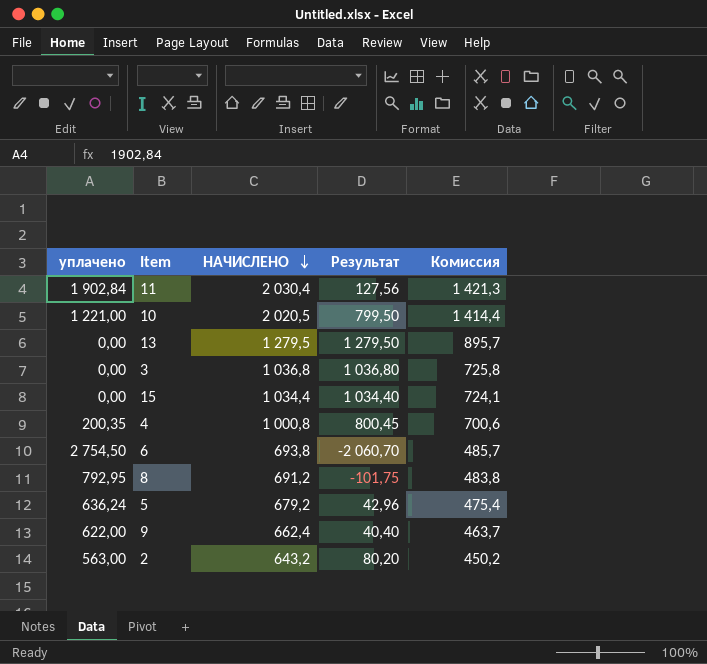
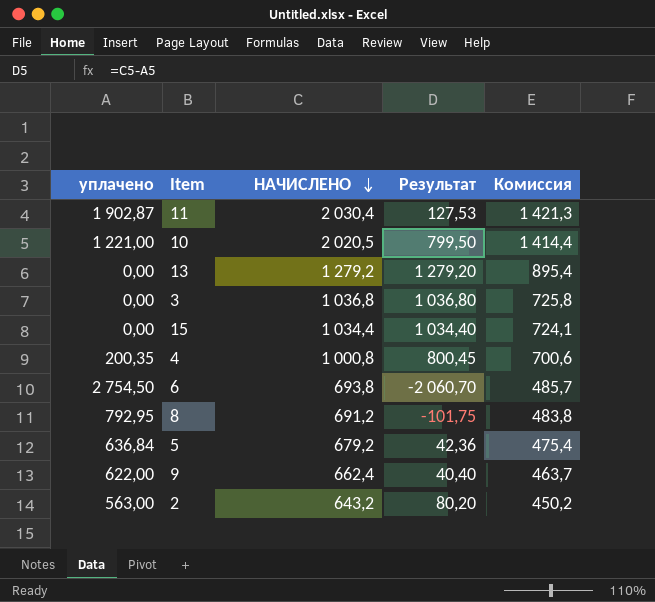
11 | уплачено: 1 902,84 -> 1 902,87
11 | Результат: 127,56 -> 127,53
13 | НАЧИСЛЕНО: 1 279,5 -> 1 279,2
13 | Результат: 1 279,50 -> 1 279,20
13 | Комиссия: 895,7 -> 895,4
5 | уплачено: 636,24 -> 636,84
5 | Результат: 42,96 -> 42,36

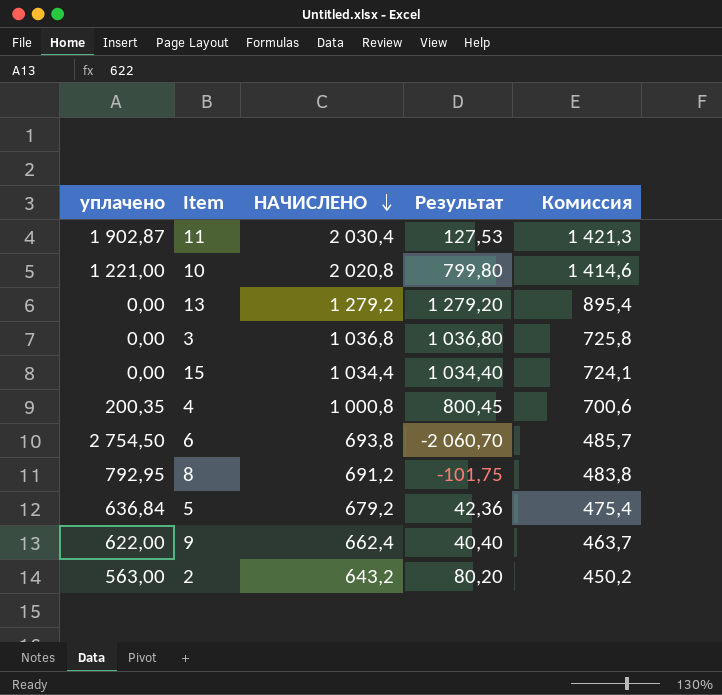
10 | НАЧИСЛЕНО: 2 020,5 -> 2 020,8
10 | Результат: 799,50 -> 799,80
10 | Комиссия: 1 414,4 -> 1 414,6

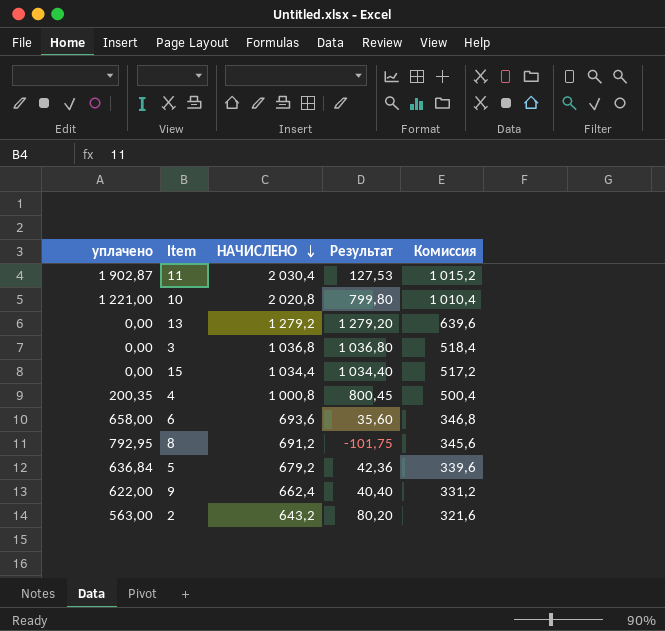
column Комиссия | formula: [НАЧИСЛЕНО] * 0,7 -> [НАЧИСЛЕНО] * 0,5
6 | уплачено: 2 754,50 -> 658,00
6 | НАЧИСЛЕНО: 693,8 -> 693,6
6 | Результат: -2 060,70 -> 35,60

